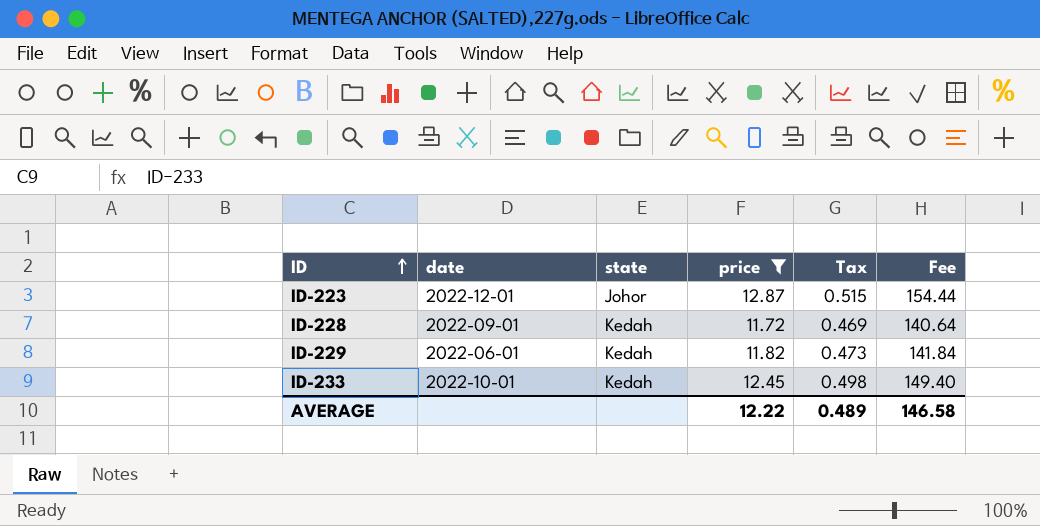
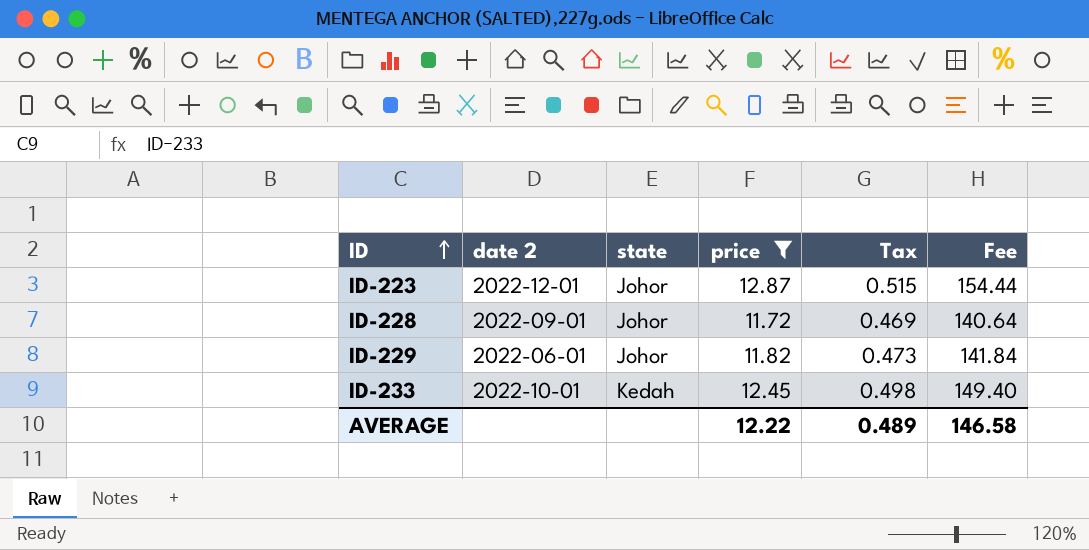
column name: date -> date 2
ID-228 | state: Kedah -> Johor
ID-229 | state: Kedah -> Johor

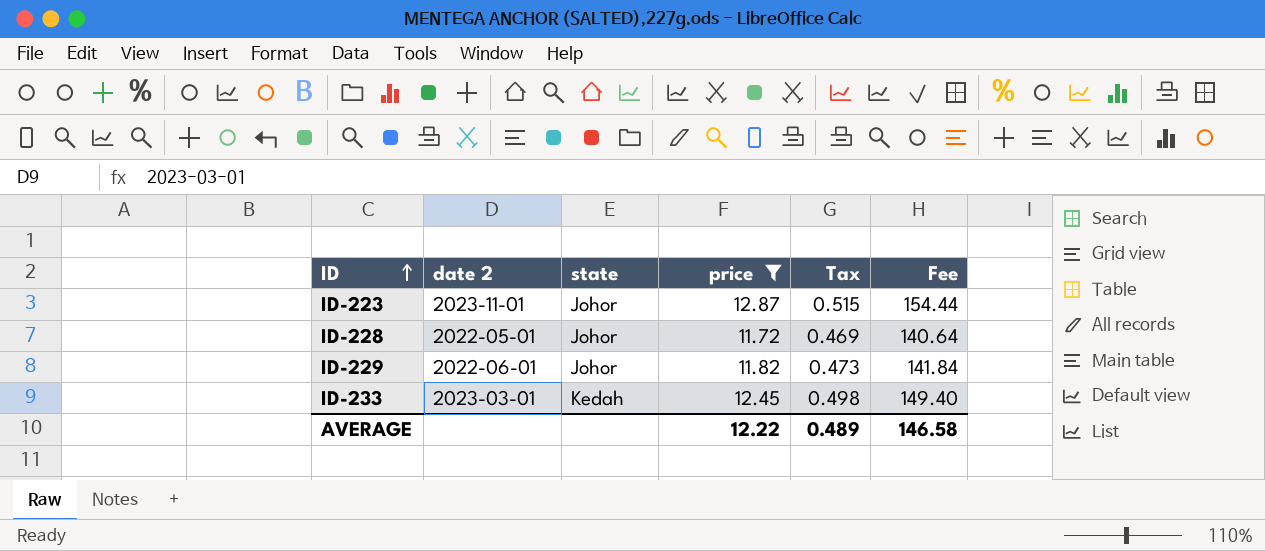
ID-223 | date 2: 2022-12-01 -> 2023-11-01
ID-228 | date 2: 2022-09-01 -> 2022-05-01
ID-233 | date 2: 2022-10-01 -> 2023-03-01

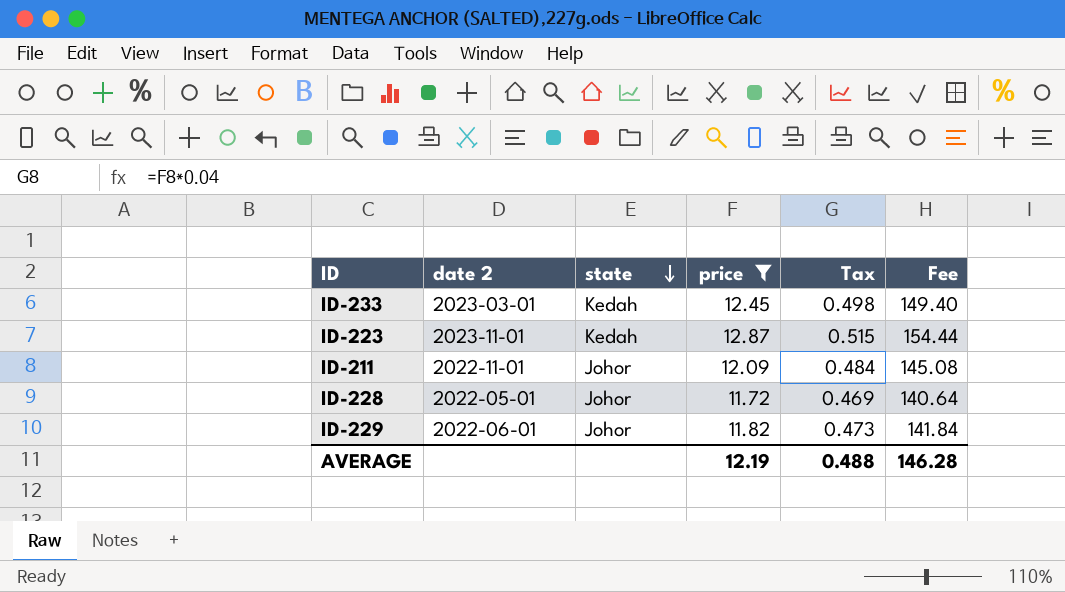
row order: ID ascending -> state descending
ID-223 | state: Johor -> Kedah
row ID-211: none -> 2022-11-01 | Johor | 12.09 | 0.484 | 145.08
AVERAGE | price: 12.22 -> 12.19
AVERAGE | Tax: 0.489 -> 0.488
AVERAGE | Fee: 146.58 -> 146.28

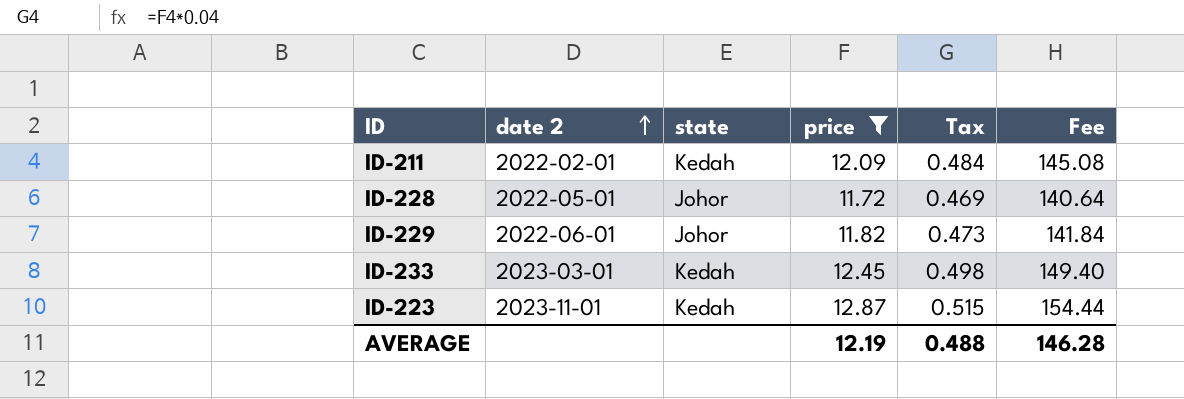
row order: state descending -> date 2 ascending
ID-211 | date 2: 2022-11-01 -> 2022-02-01
ID-211 | state: Johor -> Kedah

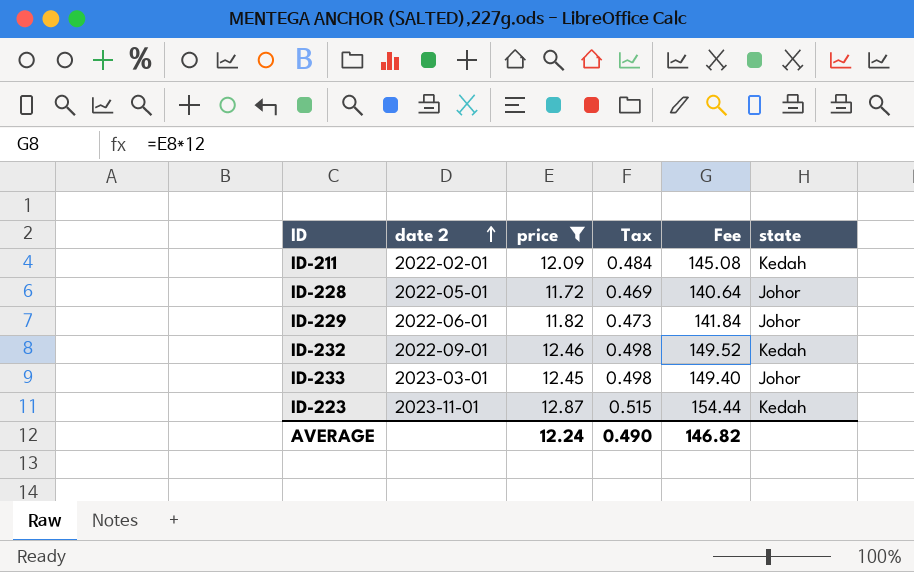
column state | position: 3 -> 6
row ID-232: none -> 2022-09-01 | 12.46 | 0.498 | 149.52 | Kedah
ID-233 | state: Kedah -> Johor
AVERAGE | price: 12.19 -> 12.24
AVERAGE | Tax: 0.488 -> 0.490
AVERAGE | Fee: 146.28 -> 146.82

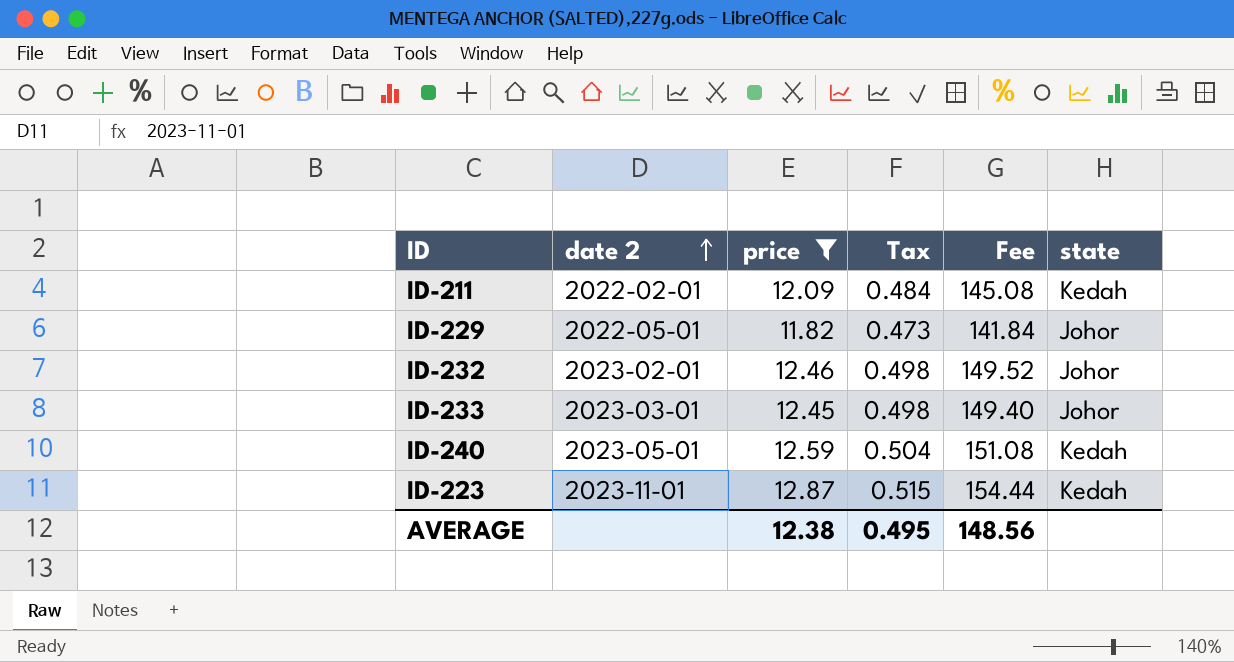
row ID-228: 2022-05-01 | 11.72 | 0.469 | 140.64 | Johor -> none
ID-229 | date 2: 2022-06-01 -> 2022-05-01
ID-232 | date 2: 2022-09-01 -> 2023-02-01
ID-232 | state: Kedah -> Johor
row ID-240: none -> 2023-05-01 | 12.59 | 0.504 | 151.08 | Kedah
AVERAGE | price: 12.24 -> 12.38
AVERAGE | Tax: 0.490 -> 0.495
AVERAGE | Fee: 146.82 -> 148.56

